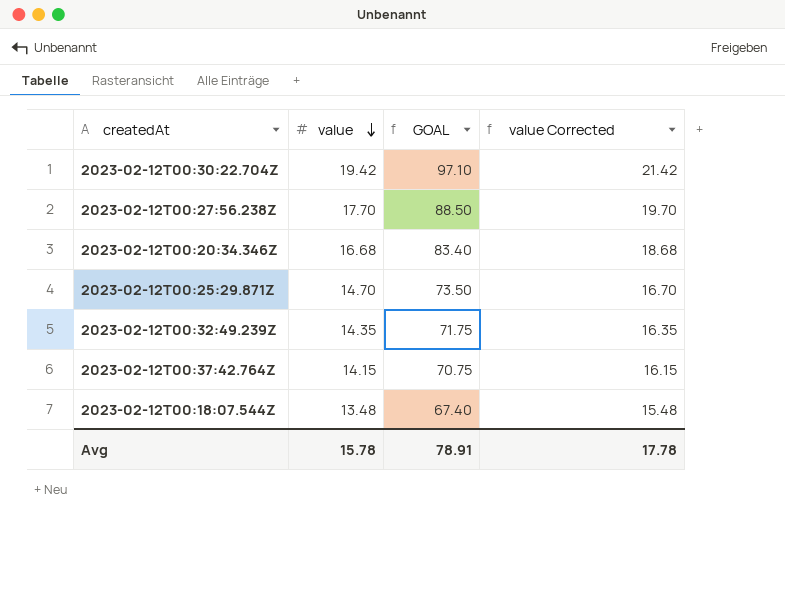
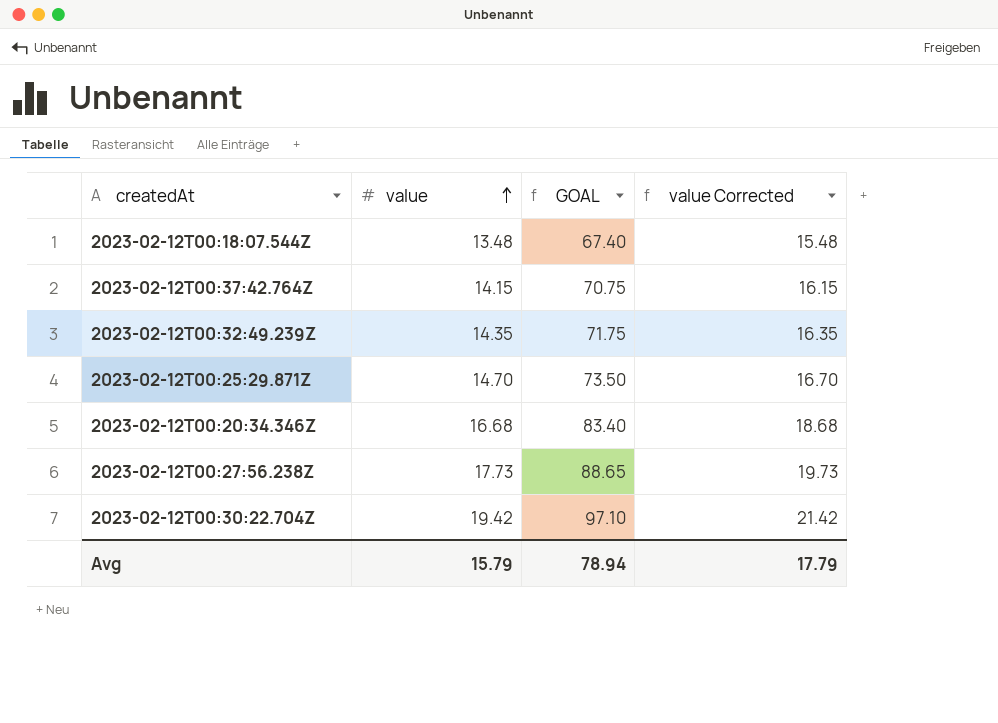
row order: value descending -> value ascending
2023-02-12T00:27:56.238Z | value: 17.70 -> 17.73
2023-02-12T00:27:56.238Z | GOAL: 88.50 -> 88.65
2023-02-12T00:27:56.238Z | value Corrected: 19.70 -> 19.73
Avg | value: 15.78 -> 15.79
Avg | GOAL: 78.91 -> 78.94
Avg | value Corrected: 17.78 -> 17.79

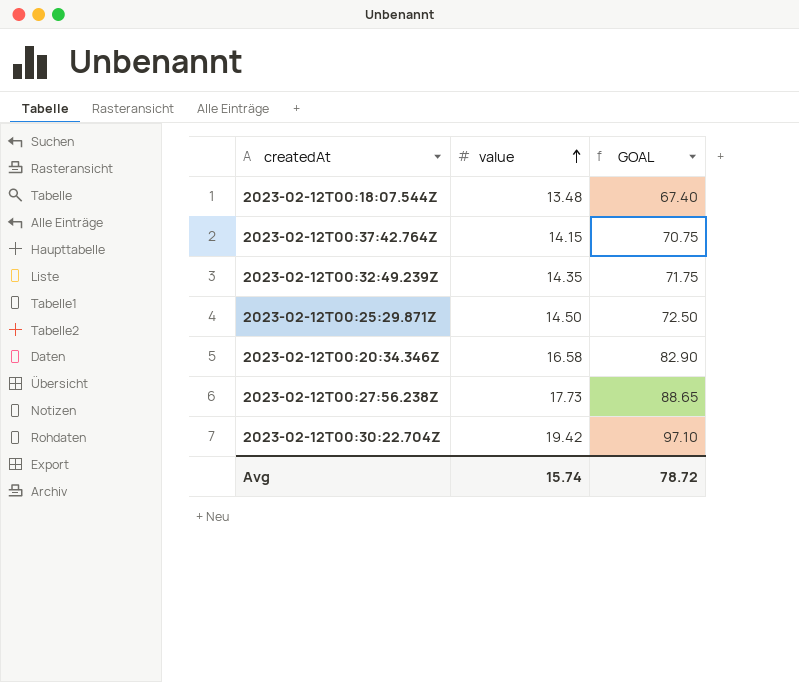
column value Corrected | formula: [value] + 2 -> none
2023-02-12T00:25:29.871Z | value: 14.70 -> 14.50
2023-02-12T00:25:29.871Z | GOAL: 73.50 -> 72.50
2023-02-12T00:20:34.346Z | value: 16.68 -> 16.58
2023-02-12T00:20:34.346Z | GOAL: 83.40 -> 82.90
Avg | value: 15.79 -> 15.74
Avg | GOAL: 78.94 -> 78.72

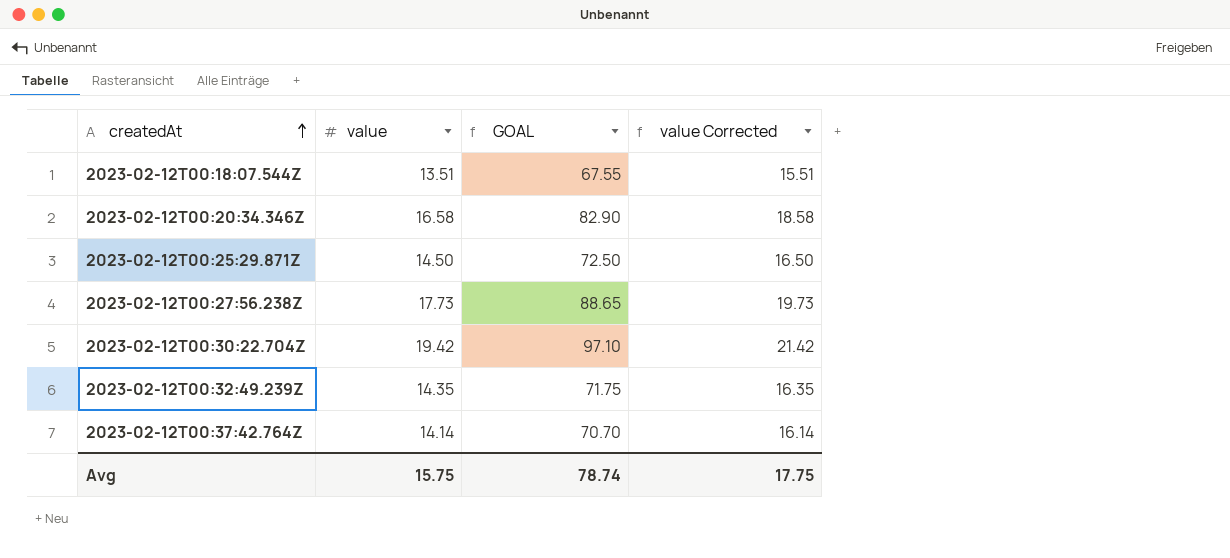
row order: value ascending -> createdAt ascending
column value Corrected | formula: none -> [value] + 2
2023-02-12T00:18:07.544Z | value: 13.48 -> 13.51
2023-02-12T00:18:07.544Z | GOAL: 67.40 -> 67.55
2023-02-12T00:37:42.764Z | value: 14.15 -> 14.14
2023-02-12T00:37:42.764Z | GOAL: 70.75 -> 70.70
Avg | value: 15.74 -> 15.75
Avg | GOAL: 78.72 -> 78.74

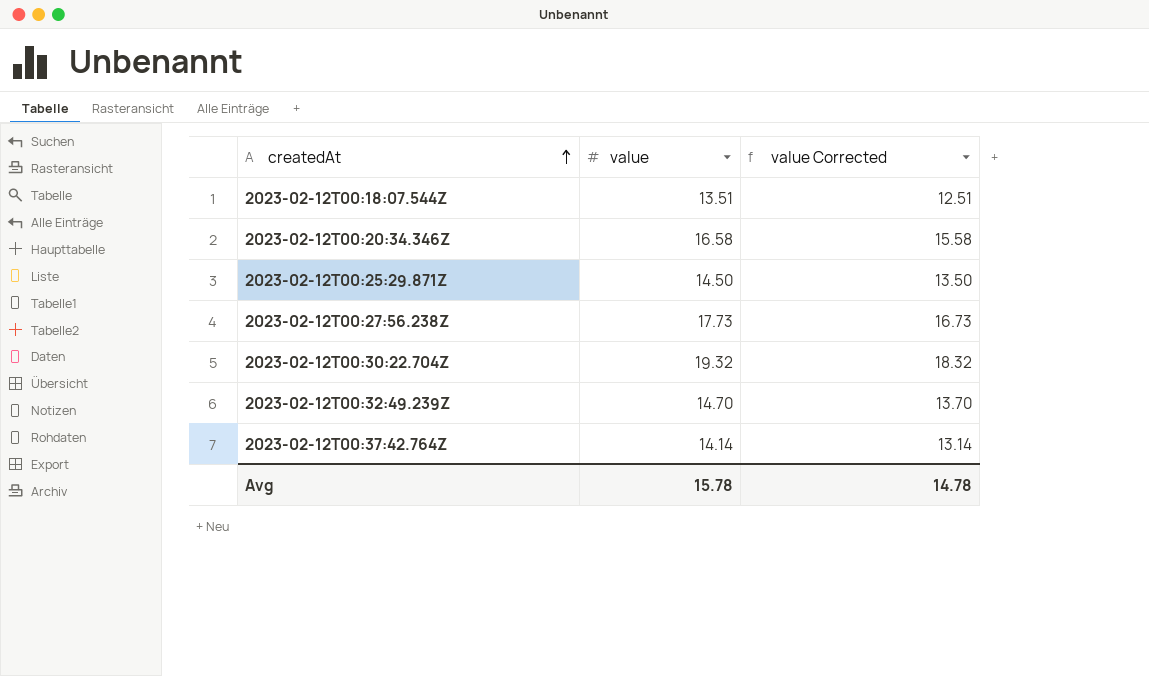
column GOAL | formula: [value] * 5 -> none
column value Corrected | formula: [value] + 2 -> [value] - 1
2023-02-12T00:30:22.704Z | value: 19.42 -> 19.32
2023-02-12T00:32:49.239Z | value: 14.35 -> 14.70
Avg | value: 15.75 -> 15.78
Avg | value Corrected: 17.75 -> 14.78

